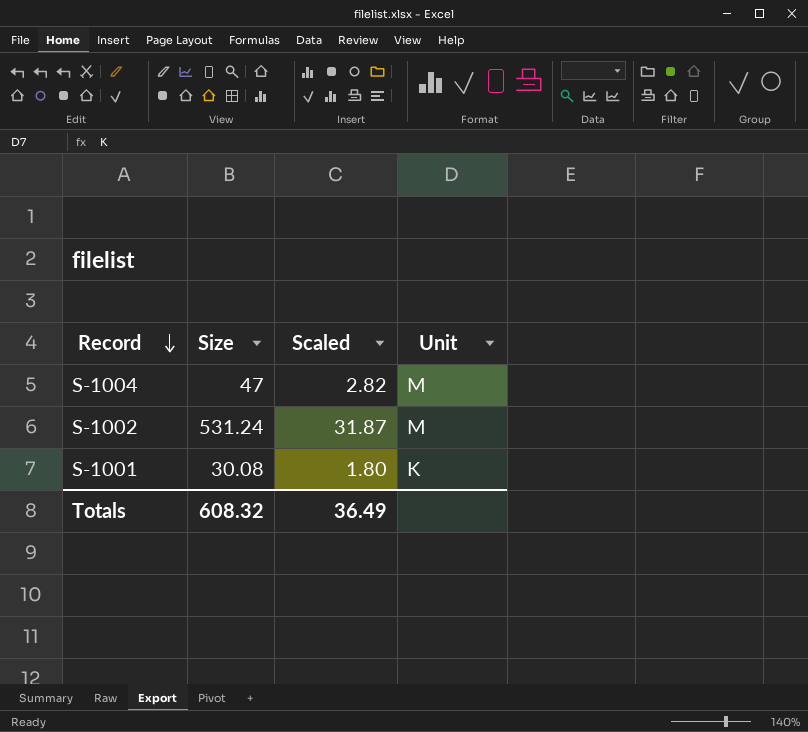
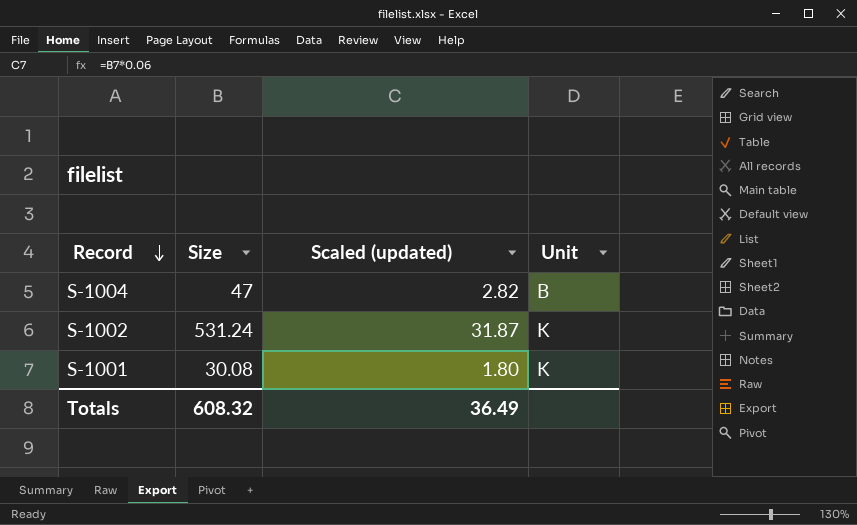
column name: Scaled -> Scaled (updated)
S-1004 | Unit: M -> B
S-1002 | Unit: M -> K

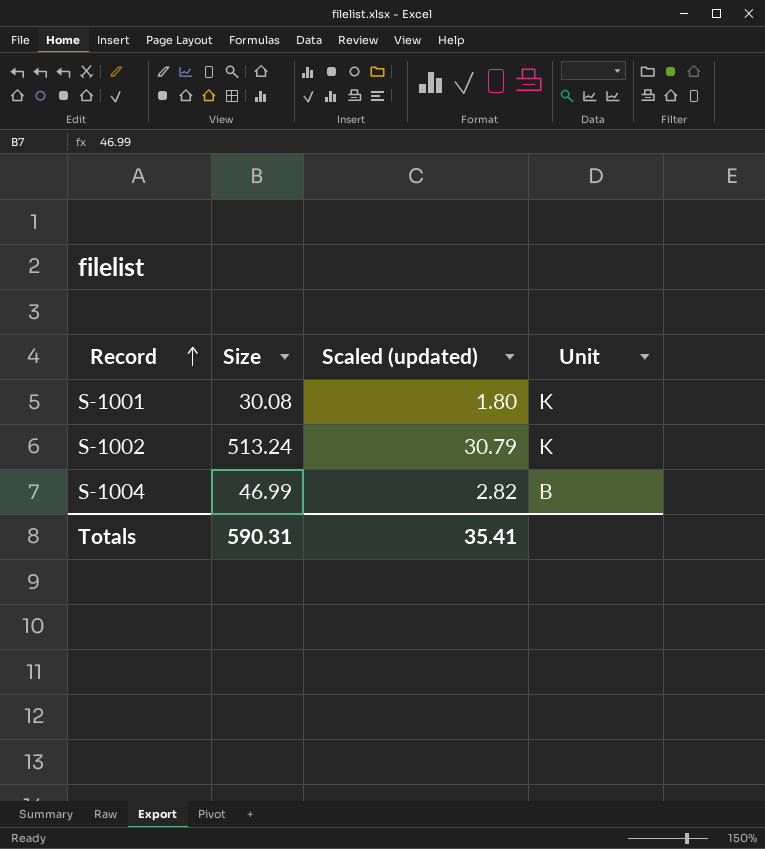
row order: Record descending -> Record ascending
S-1002 | Size: 531.24 -> 513.24
S-1002 | Scaled (updated): 31.87 -> 30.79
S-1004 | Size: 47 -> 46.99
Totals | Size: 608.32 -> 590.31
Totals | Scaled (updated): 36.49 -> 35.41

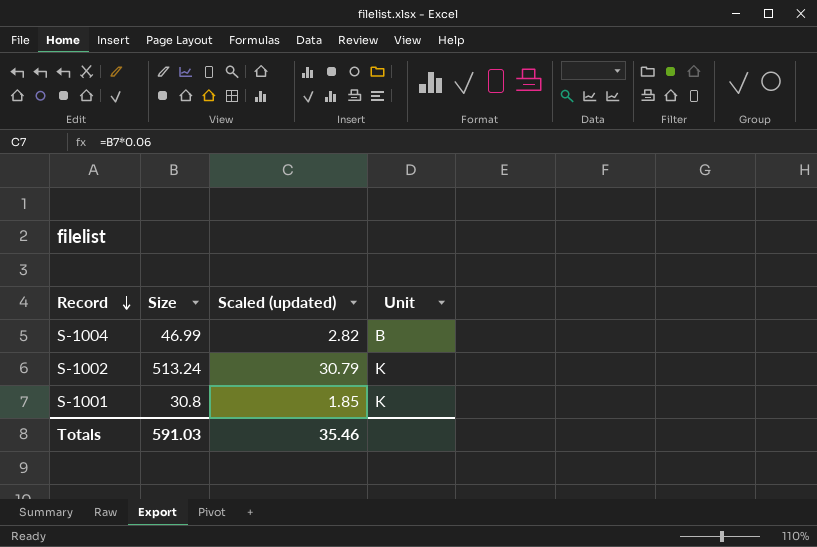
row order: Record ascending -> Record descending
S-1001 | Size: 30.08 -> 30.8
S-1001 | Scaled (updated): 1.80 -> 1.85
Totals | Size: 590.31 -> 591.03
Totals | Scaled (updated): 35.41 -> 35.46

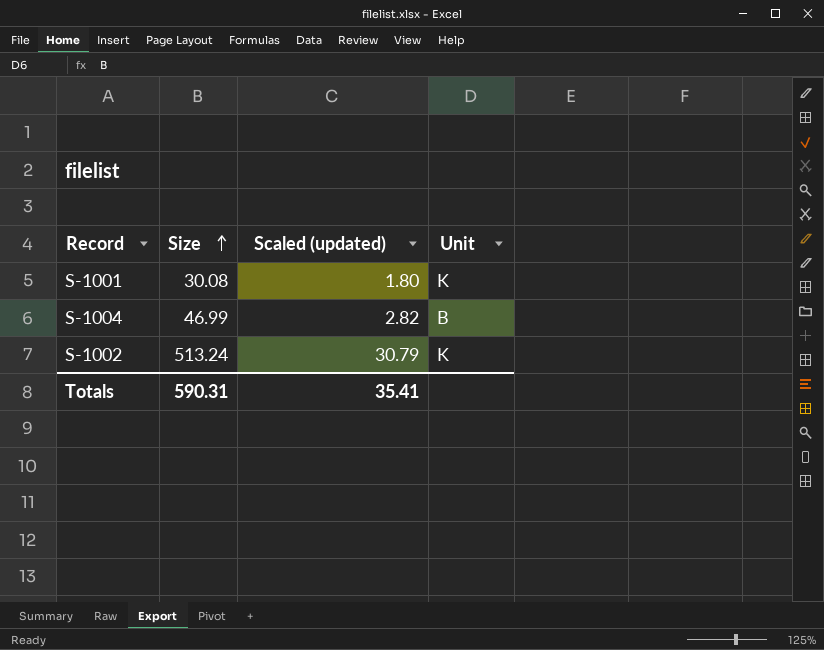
row order: Record descending -> Size ascending
S-1001 | Size: 30.8 -> 30.08
S-1001 | Scaled (updated): 1.85 -> 1.80
Totals | Size: 591.03 -> 590.31
Totals | Scaled (updated): 35.46 -> 35.41

